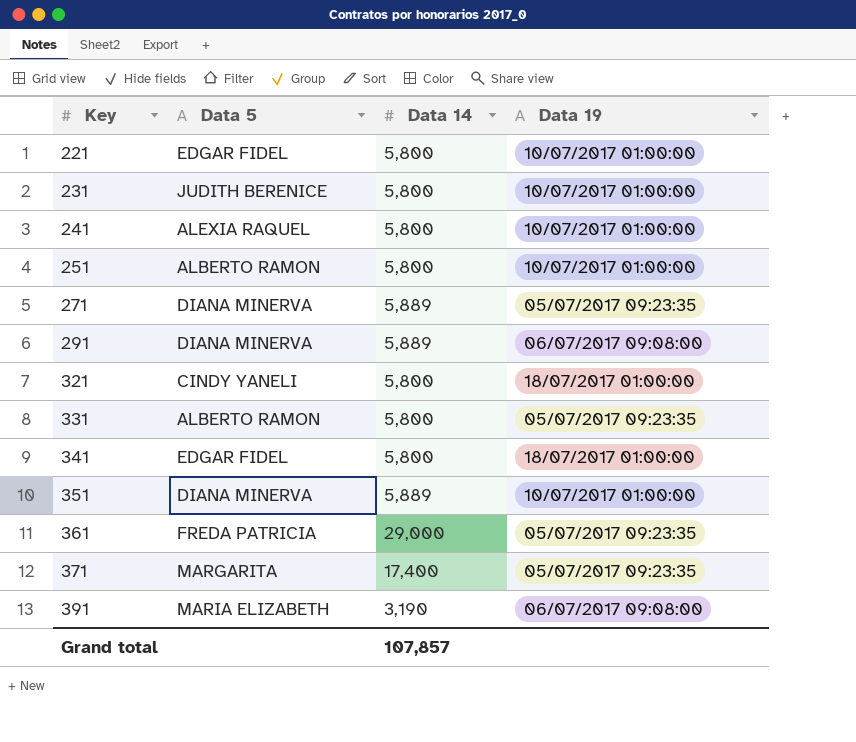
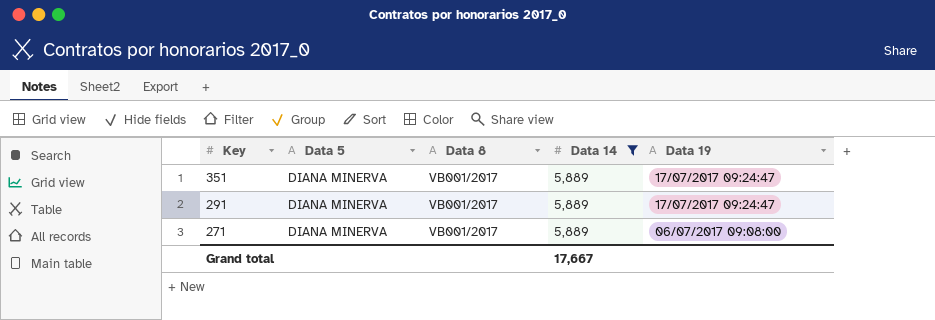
filter: none -> Data 14 = 5,889
row order: Key ascending -> Key descending
column Data 8 | position: none -> 3
351 | Data 19: 10/07/2017 01:00:00 -> 17/07/2017 09:24:47
291 | Data 19: 06/07/2017 09:08:00 -> 17/07/2017 09:24:47
271 | Data 19: 05/07/2017 09:23:35 -> 06/07/2017 09:08:00
Grand total | Data 14: 107,857 -> 17,667

